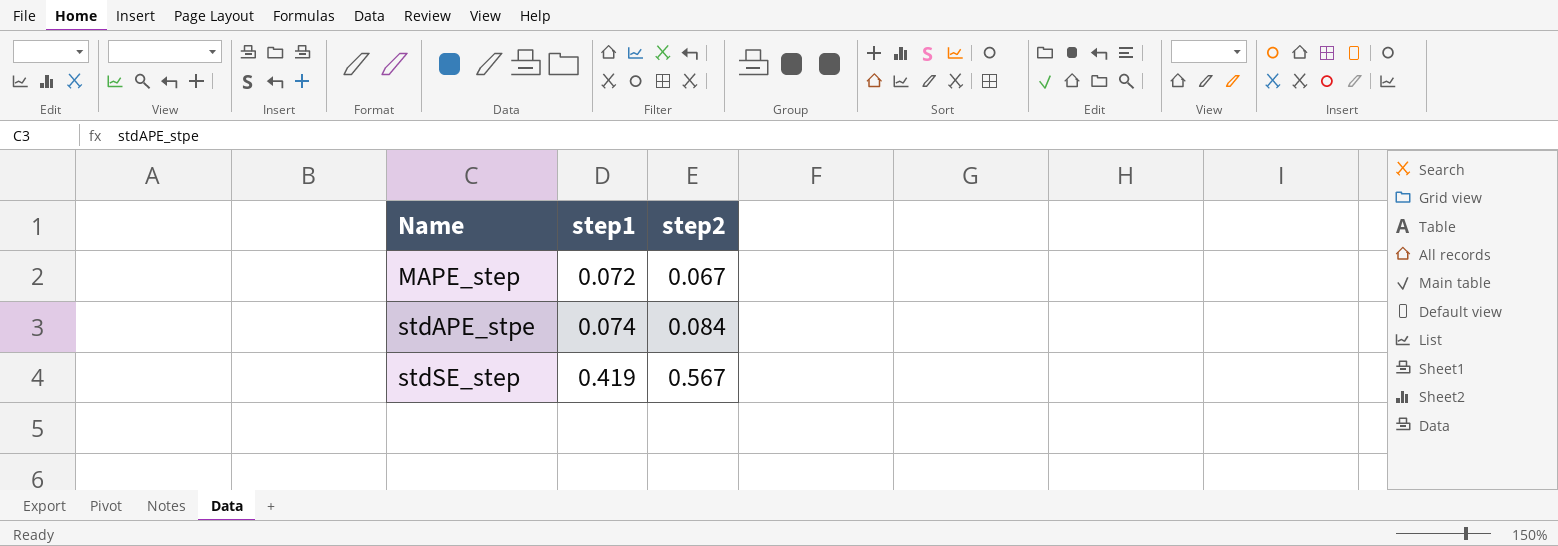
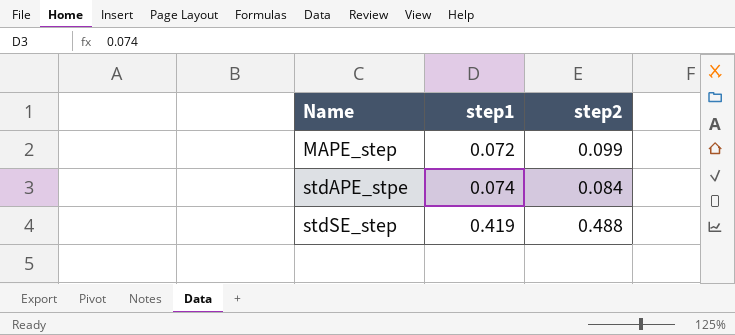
MAPE_step | step2: 0.067 -> 0.099
stdSE_step | step2: 0.567 -> 0.488

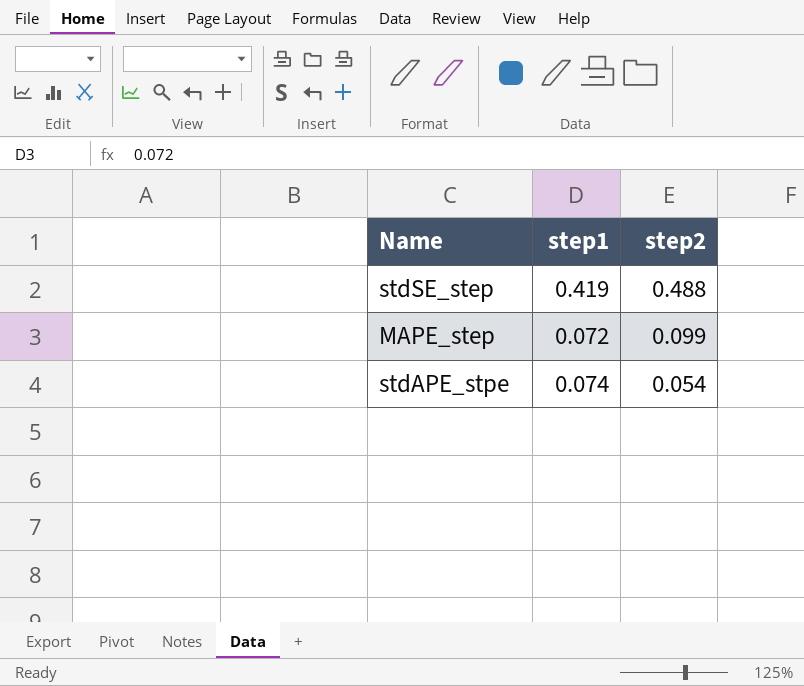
row order: Name ascending -> step2 descending
stdAPE_stpe | step2: 0.084 -> 0.054

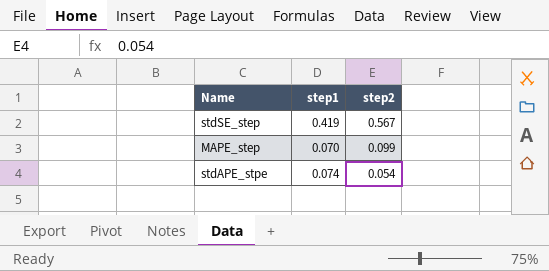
stdSE_step | step2: 0.488 -> 0.567
MAPE_step | step1: 0.072 -> 0.070

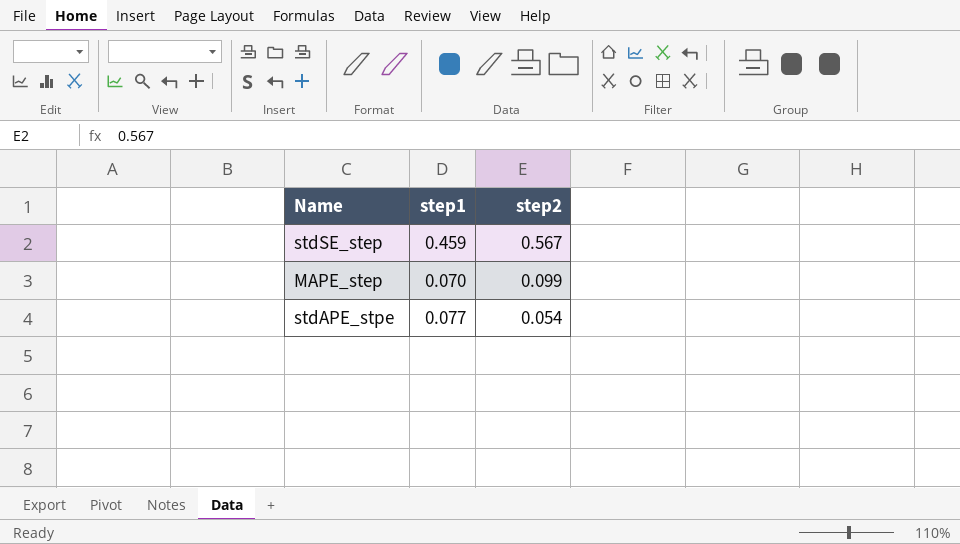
stdSE_step | step1: 0.419 -> 0.459
stdAPE_stpe | step1: 0.074 -> 0.077

